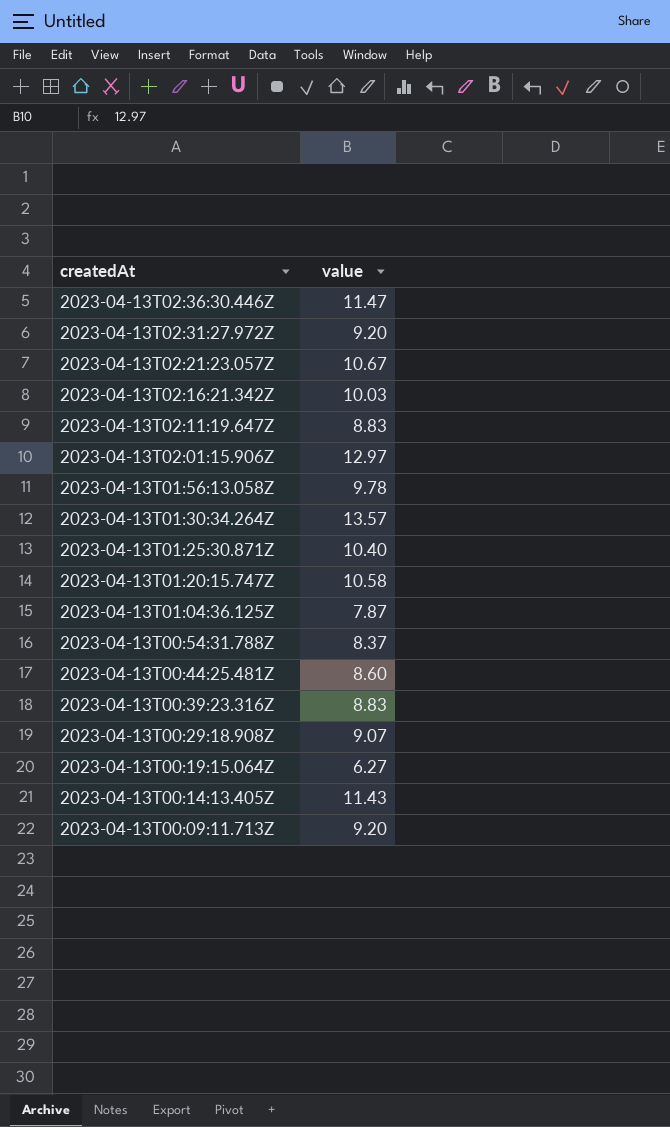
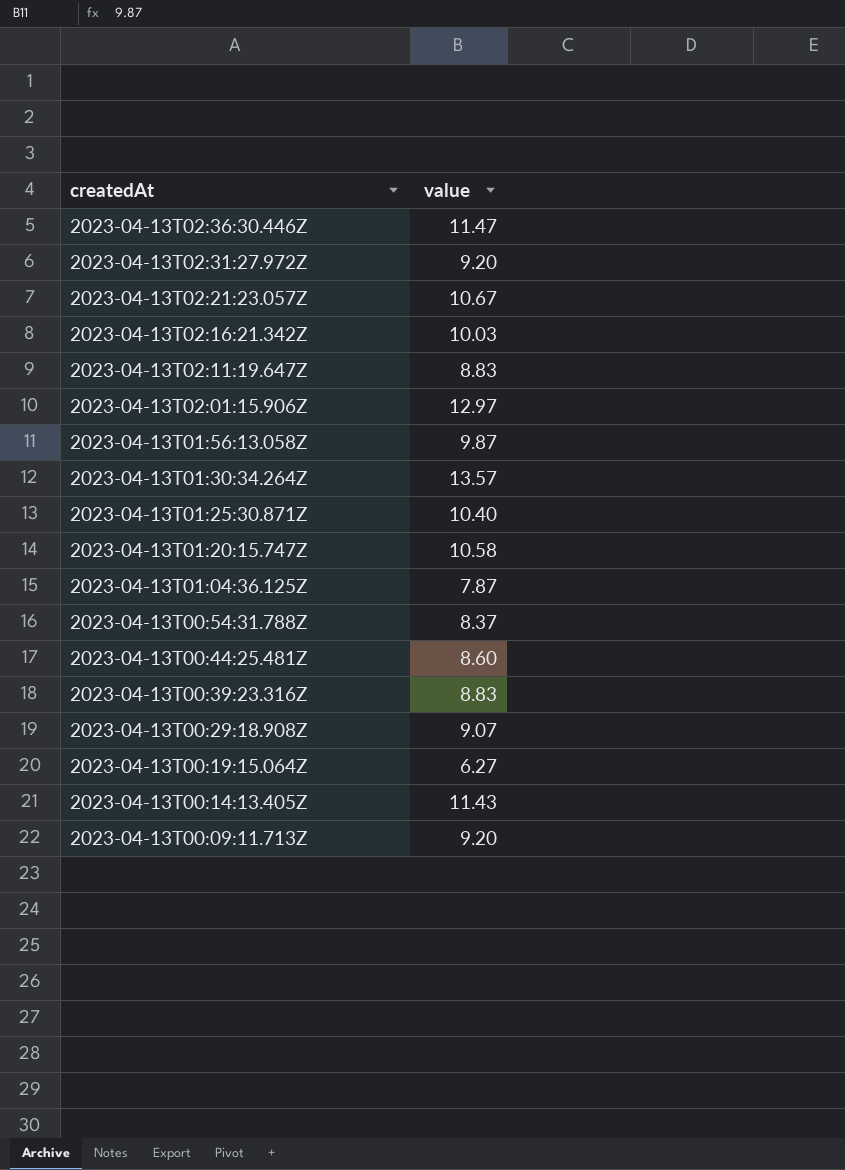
2023-04-13T01:56:13.058Z | value: 9.78 -> 9.87

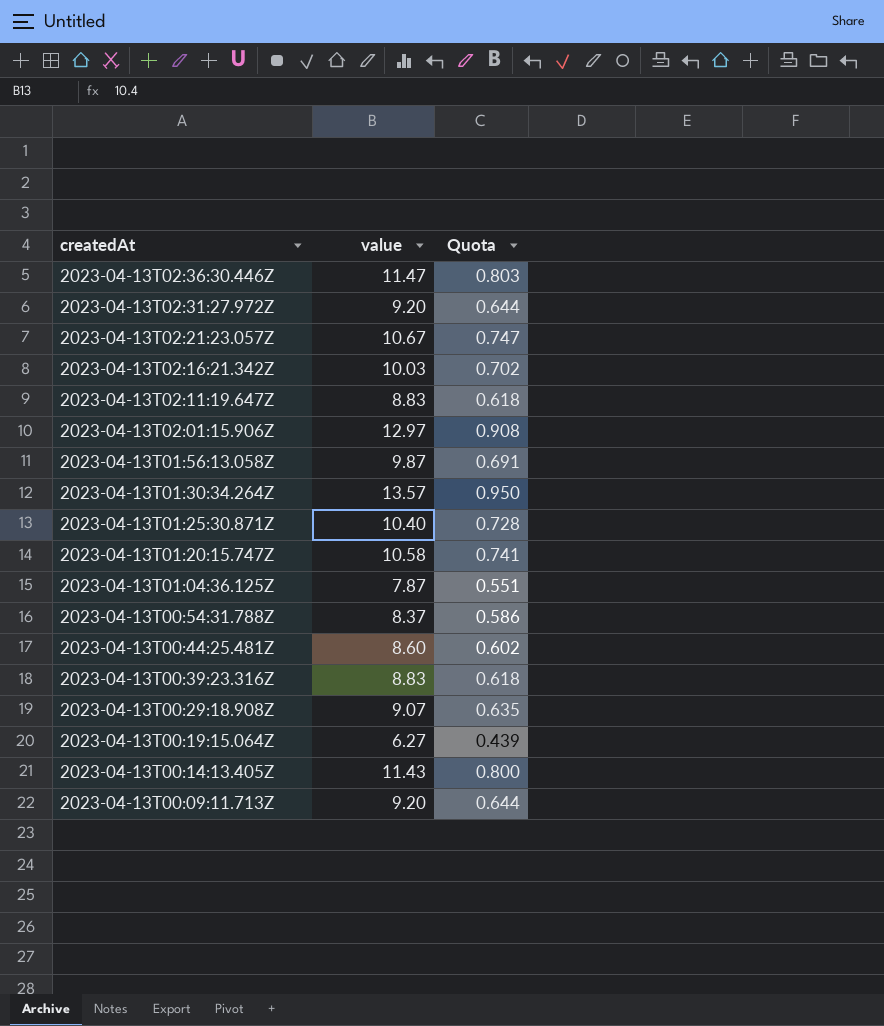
column Quota | formula: none -> [value] * 0.07

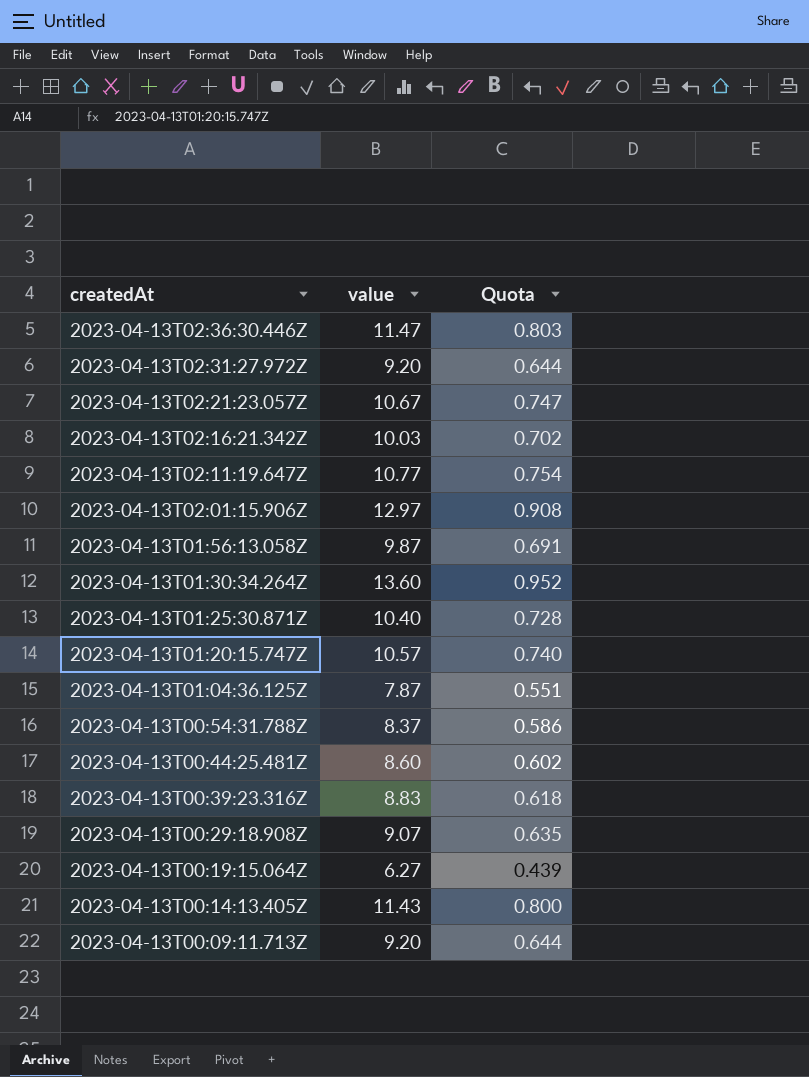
2023-04-13T02:11:19.647Z | value: 8.83 -> 10.77
2023-04-13T02:11:19.647Z | Quota: 0.618 -> 0.754
2023-04-13T01:30:34.264Z | value: 13.57 -> 13.60
2023-04-13T01:30:34.264Z | Quota: 0.950 -> 0.952
2023-04-13T01:20:15.747Z | value: 10.58 -> 10.57
2023-04-13T01:20:15.747Z | Quota: 0.741 -> 0.740

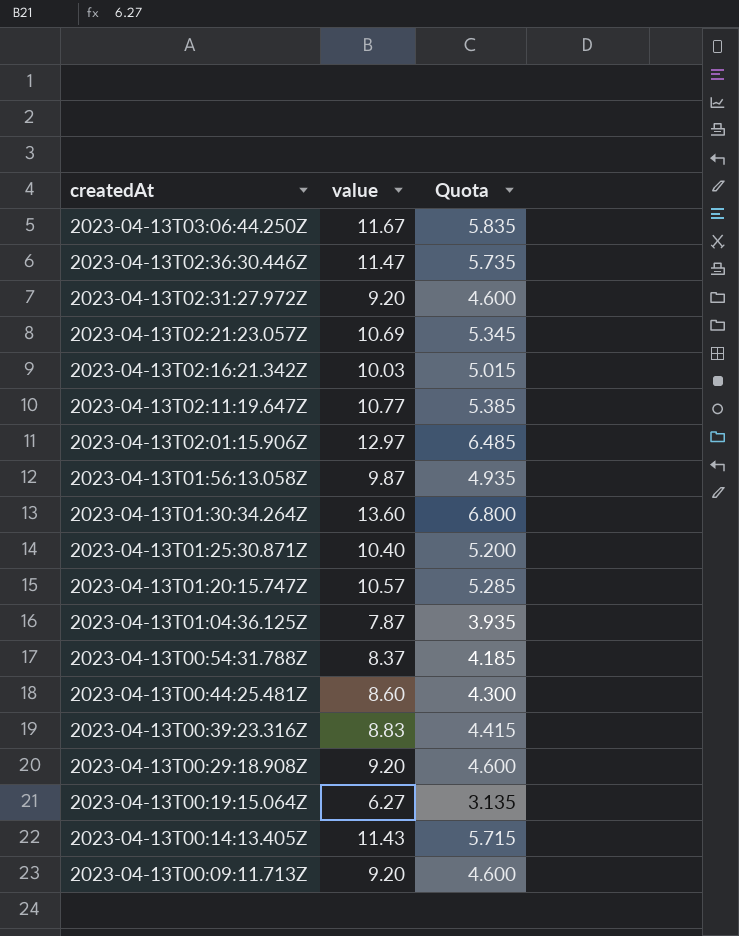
column Quota | formula: [value] * 0.07 -> [value] * 0.5
row 2023-04-13T03:06:44.250Z: none -> 11.67 | 5.835
2023-04-13T02:21:23.057Z | value: 10.67 -> 10.69
2023-04-13T00:29:18.908Z | value: 9.07 -> 9.20

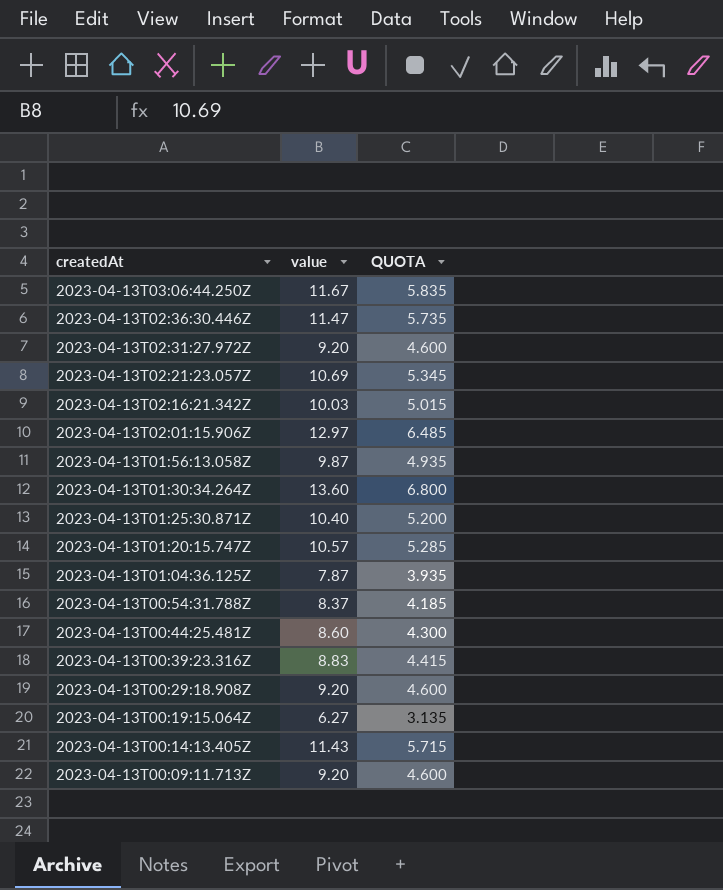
column name: Quota -> QUOTA
row 2023-04-13T02:11:19.647Z: 10.77 | 5.385 -> none

